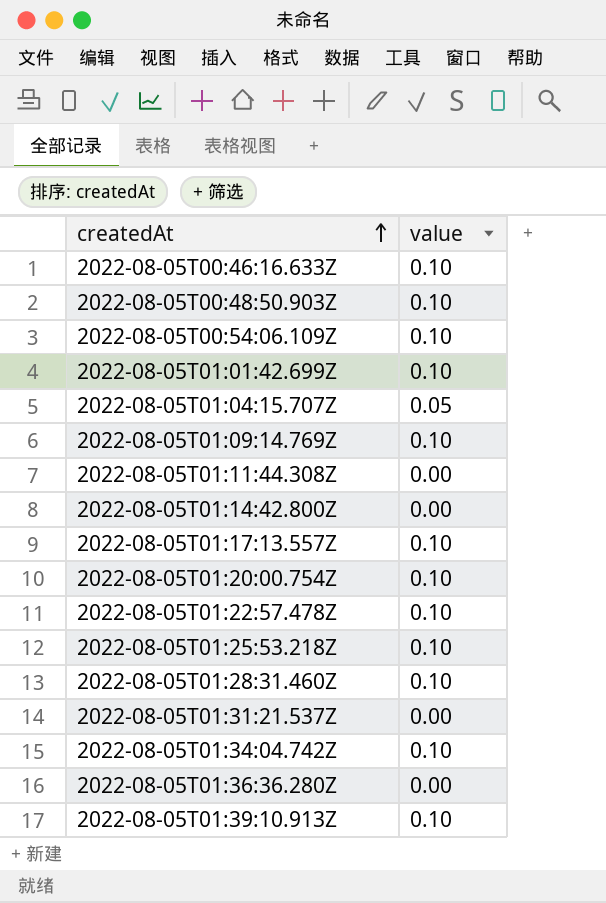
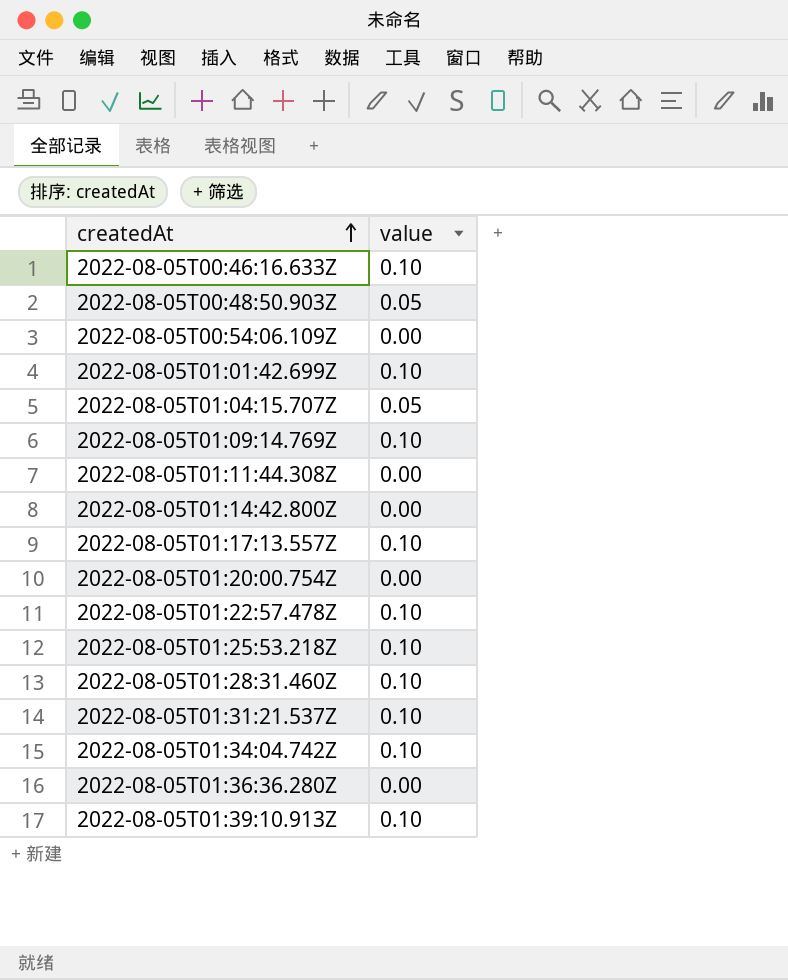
2022-08-05T00:48:50.903Z | value: 0.10 -> 0.05
2022-08-05T00:54:06.109Z | value: 0.10 -> 0.00
2022-08-05T01:20:00.754Z | value: 0.10 -> 0.00
2022-08-05T01:31:21.537Z | value: 0.00 -> 0.10

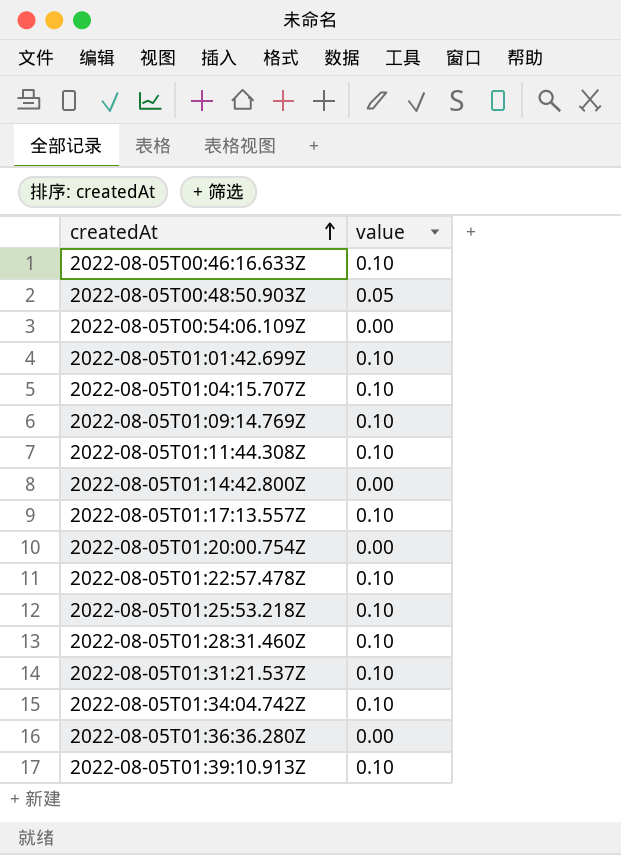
2022-08-05T01:04:15.707Z | value: 0.05 -> 0.10
2022-08-05T01:11:44.308Z | value: 0.00 -> 0.10

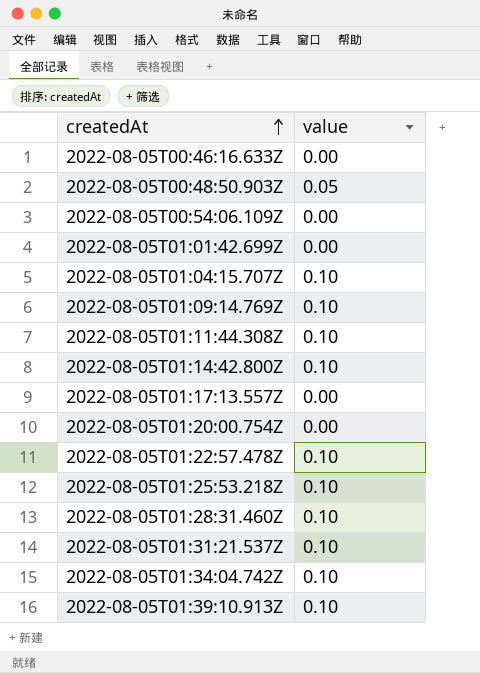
row 2022-08-05T01:36:36.280Z: 0.00 -> none
2022-08-05T00:46:16.633Z | value: 0.10 -> 0.00
2022-08-05T01:01:42.699Z | value: 0.10 -> 0.00
2022-08-05T01:14:42.800Z | value: 0.00 -> 0.10
2022-08-05T01:17:13.557Z | value: 0.10 -> 0.00

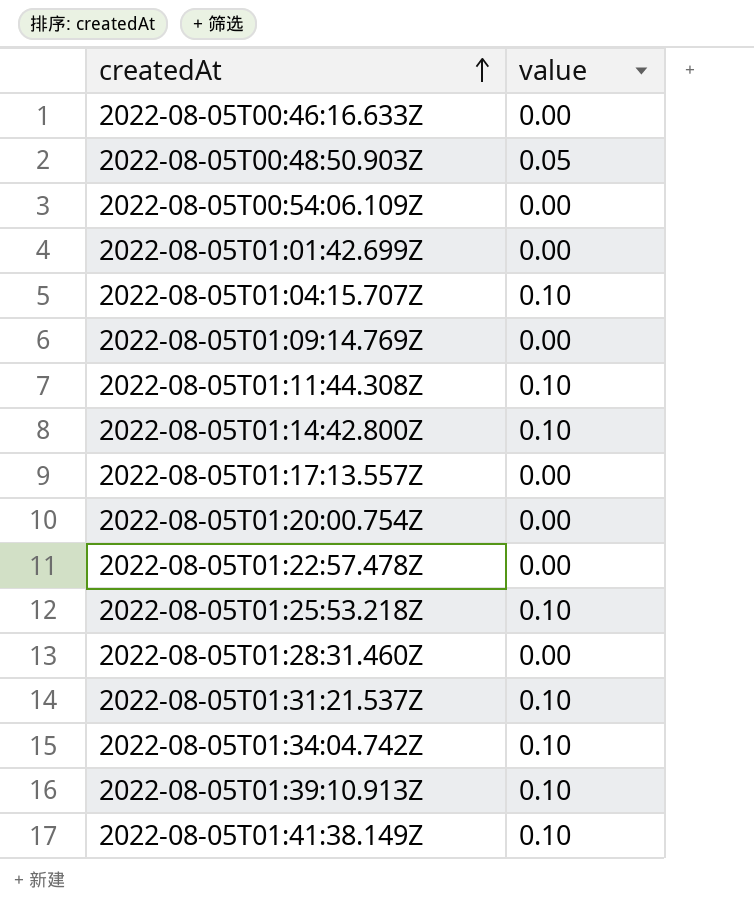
2022-08-05T01:09:14.769Z | value: 0.10 -> 0.00
2022-08-05T01:22:57.478Z | value: 0.10 -> 0.00
2022-08-05T01:28:31.460Z | value: 0.10 -> 0.00
row 2022-08-05T01:41:38.149Z: none -> 0.10

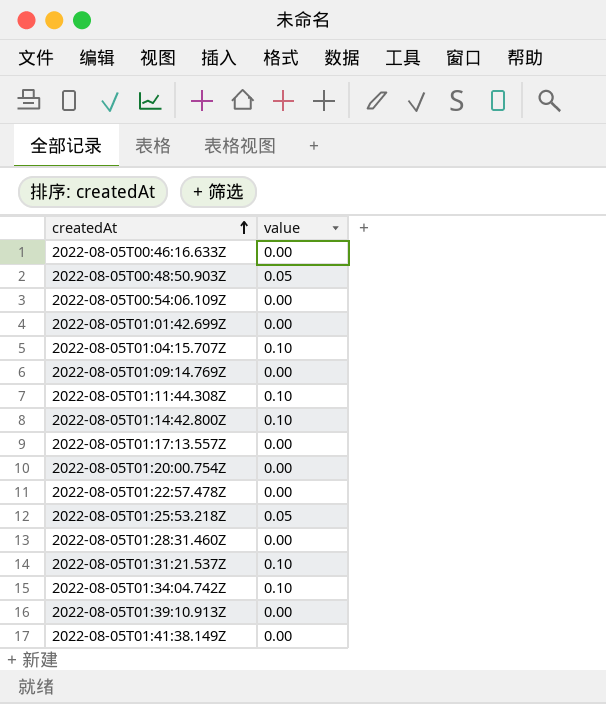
2022-08-05T01:25:53.218Z | value: 0.10 -> 0.05
2022-08-05T01:39:10.913Z | value: 0.10 -> 0.00
2022-08-05T01:41:38.149Z | value: 0.10 -> 0.00

